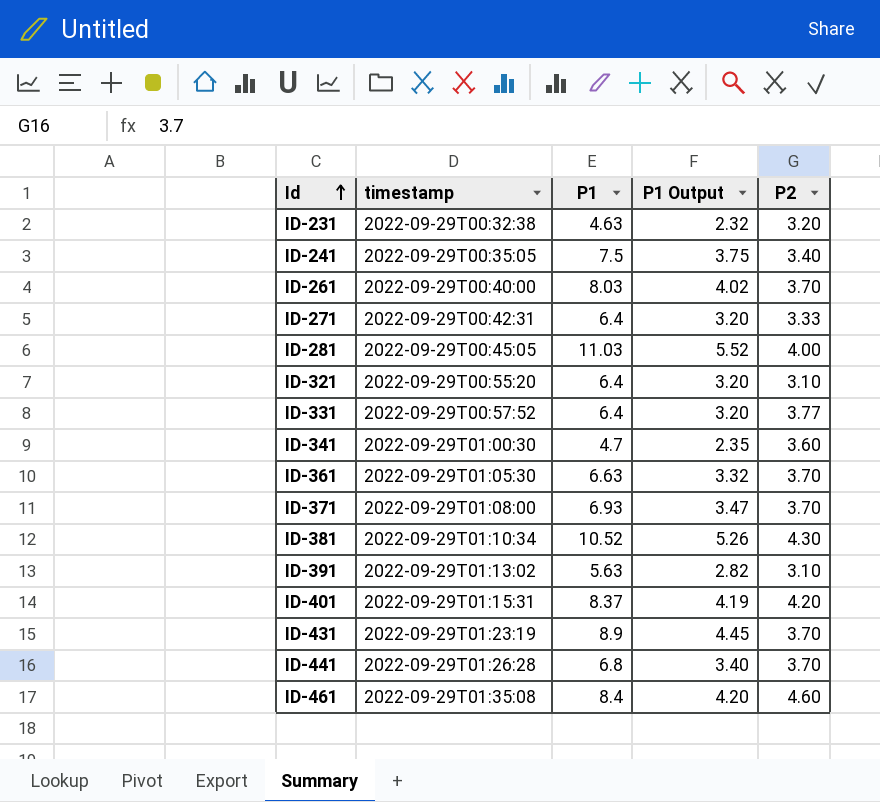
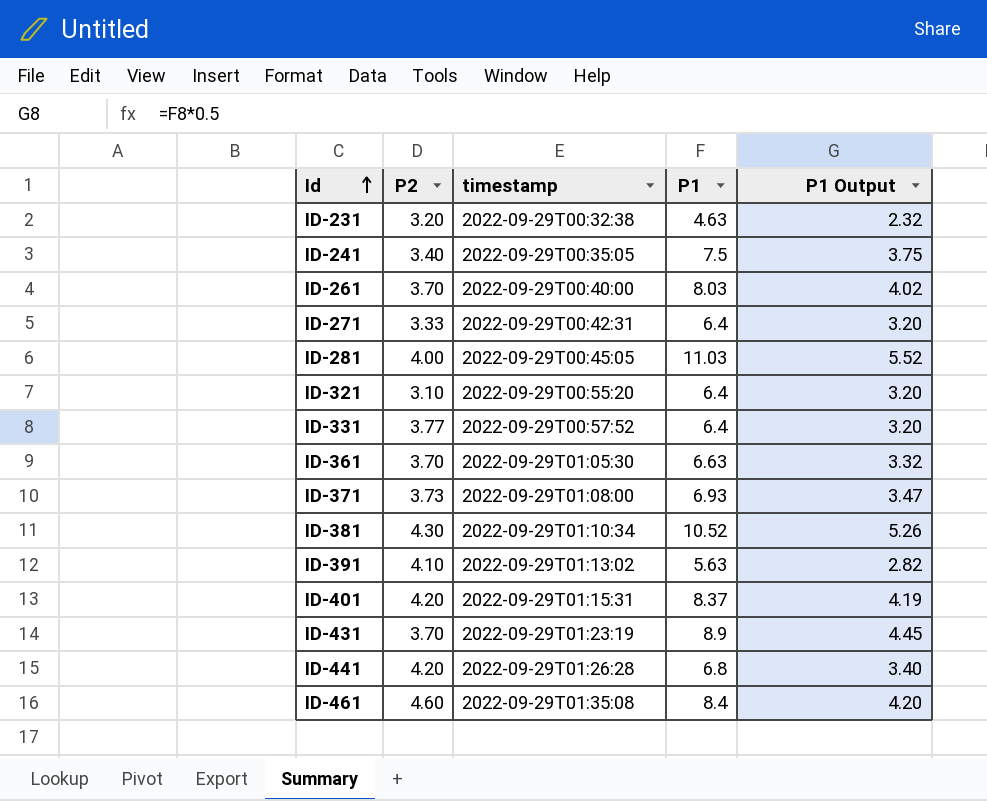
column P2 | position: 5 -> 2
row ID-341: 2022-09-29T01:00:30 | 4.7 | 2.35 | 3.60 -> none
ID-371 | P2: 3.70 -> 3.73
ID-391 | P2: 3.10 -> 4.10
ID-441 | P2: 3.70 -> 4.20

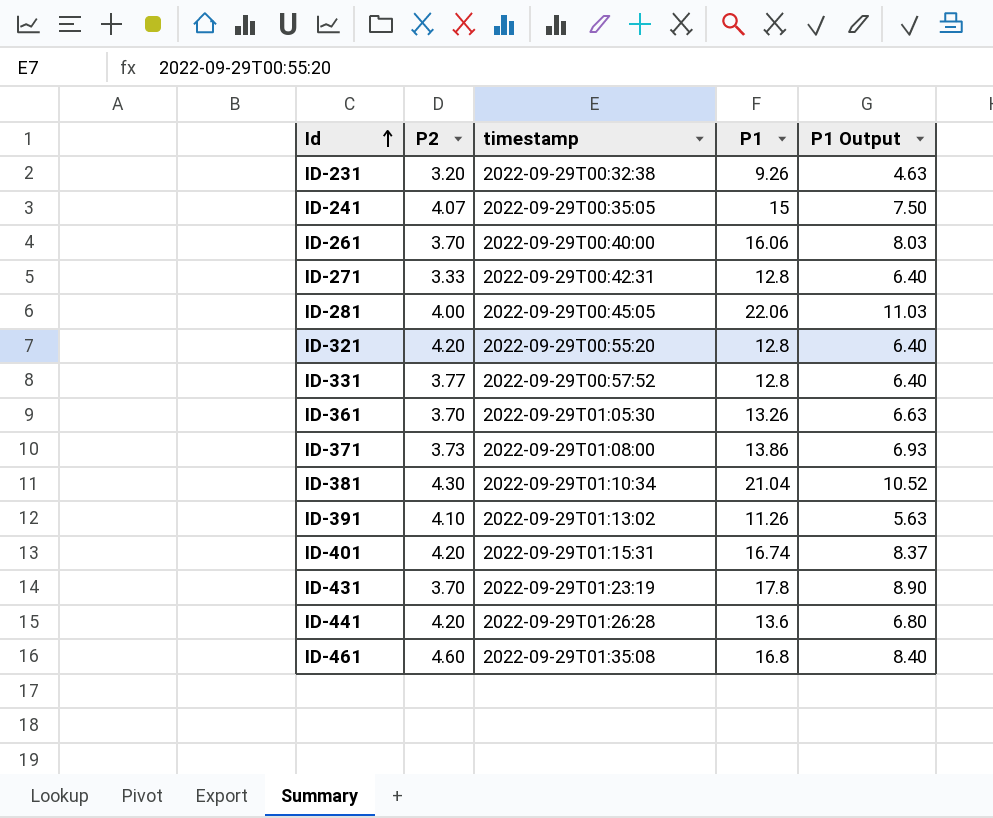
ID-231 | P1: 4.63 -> 9.26
ID-231 | P1 Output: 2.32 -> 4.63
ID-241 | P2: 3.40 -> 4.07
ID-241 | P1: 7.5 -> 15
ID-241 | P1 Output: 3.75 -> 7.50
ID-261 | P1: 8.03 -> 16.06
ID-261 | P1 Output: 4.02 -> 8.03
ID-271 | P1: 6.4 -> 12.8
ID-271 | P1 Output: 3.20 -> 6.40
ID-281 | P1: 11.03 -> 22.06
ID-281 | P1 Output: 5.52 -> 11.03
ID-321 | P2: 3.10 -> 4.20
ID-321 | P1: 6.4 -> 12.8
ID-321 | P1 Output: 3.20 -> 6.40
ID-331 | P1: 6.4 -> 12.8
ID-331 | P1 Output: 3.20 -> 6.40
ID-361 | P1: 6.63 -> 13.26
ID-361 | P1 Output: 3.32 -> 6.63
ID-371 | P1: 6.93 -> 13.86
ID-371 | P1 Output: 3.47 -> 6.93
ID-381 | P1: 10.52 -> 21.04
ID-381 | P1 Output: 5.26 -> 10.52
ID-391 | P1: 5.63 -> 11.26
ID-391 | P1 Output: 2.82 -> 5.63
ID-401 | P1: 8.37 -> 16.74
ID-401 | P1 Output: 4.19 -> 8.37
ID-431 | P1: 8.9 -> 17.8
ID-431 | P1 Output: 4.45 -> 8.90
ID-441 | P1: 6.8 -> 13.6
ID-441 | P1 Output: 3.40 -> 6.80
ID-461 | P1: 8.4 -> 16.8
ID-461 | P1 Output: 4.20 -> 8.40

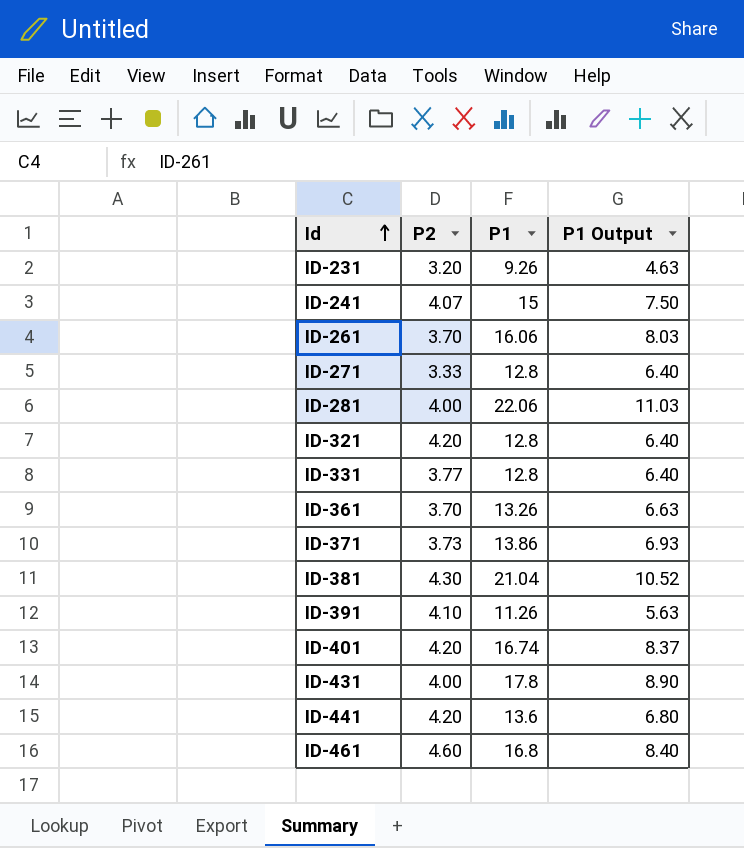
column timestamp | position: 3 -> none
ID-431 | P2: 3.70 -> 4.00

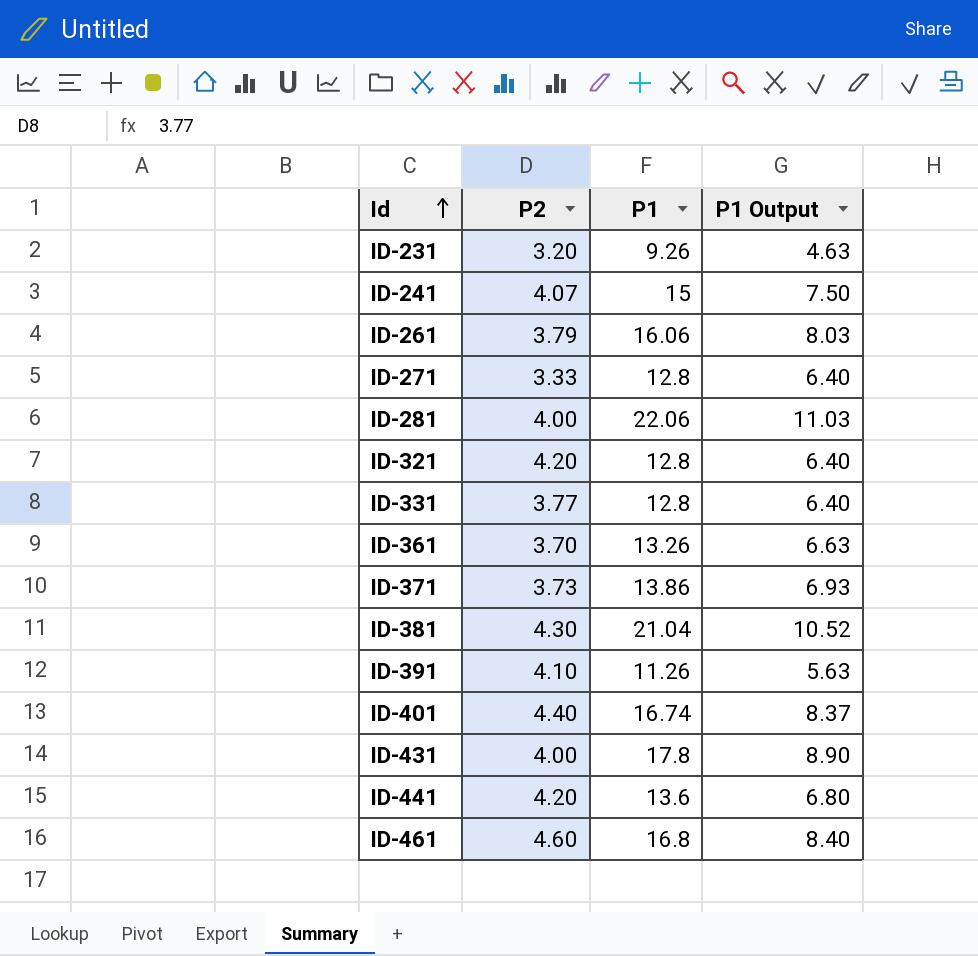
ID-261 | P2: 3.70 -> 3.79
ID-401 | P2: 4.20 -> 4.40

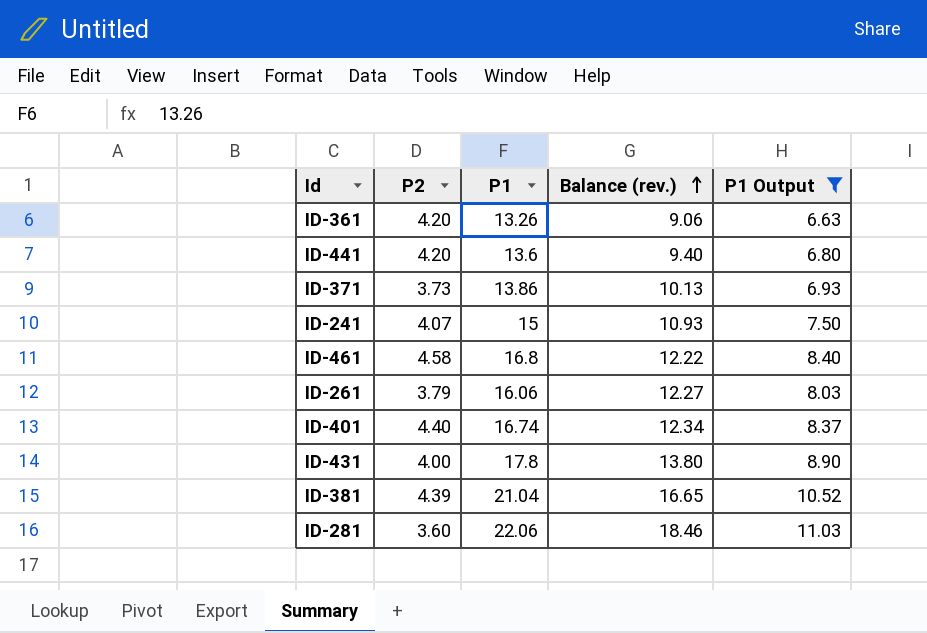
filter: none -> P1 Output >= 6.63
row order: Id ascending -> Balance (rev.) ascending
column Balance (rev.) | formula: none -> [P1] - [P2]
ID-361 | P2: 3.70 -> 4.20
ID-461 | P2: 4.60 -> 4.58
ID-381 | P2: 4.30 -> 4.39
ID-281 | P2: 4.00 -> 3.60

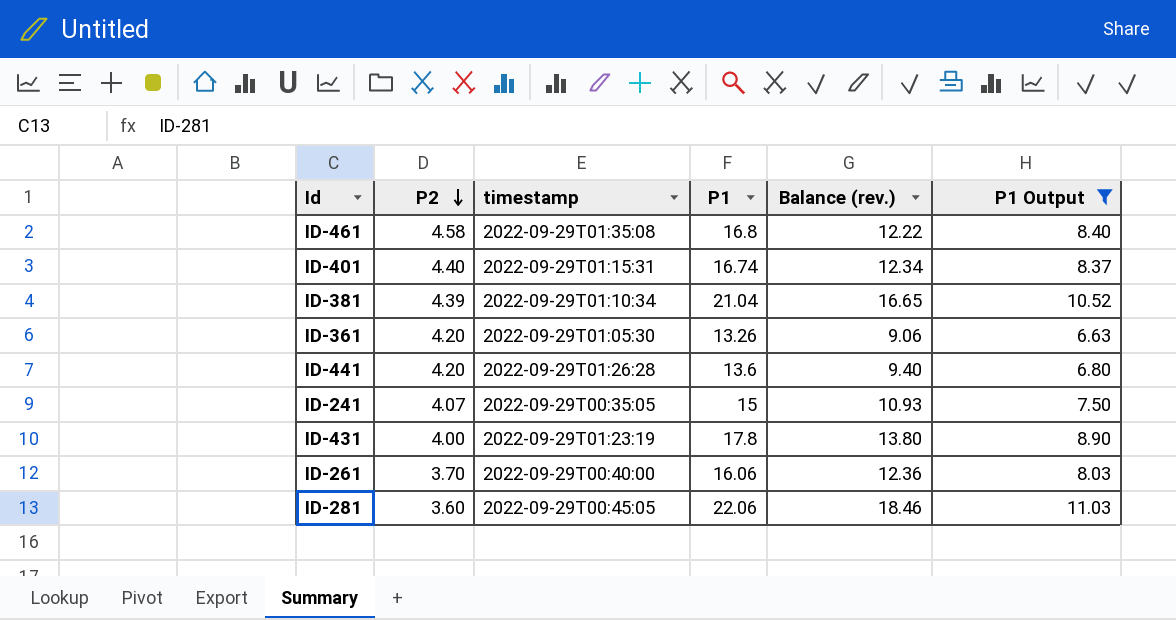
row order: Balance (rev.) ascending -> P2 descending
column timestamp | position: none -> 3
row ID-371: 3.73 | 13.86 | 10.13 | 6.93 -> none
ID-261 | P2: 3.79 -> 3.70
ID-261 | Balance (rev.): 12.27 -> 12.36

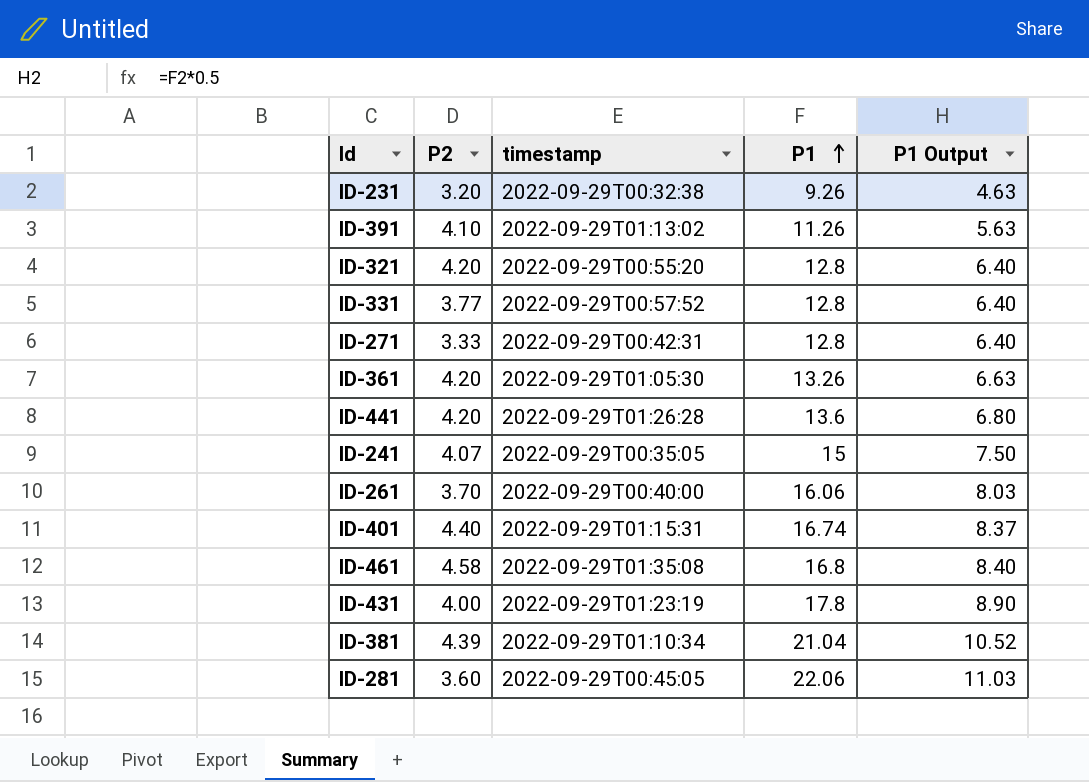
filter: P1 Output >= 6.63 -> none
row order: P2 descending -> P1 ascending
column Balance (rev.) | formula: [P1] - [P2] -> none

